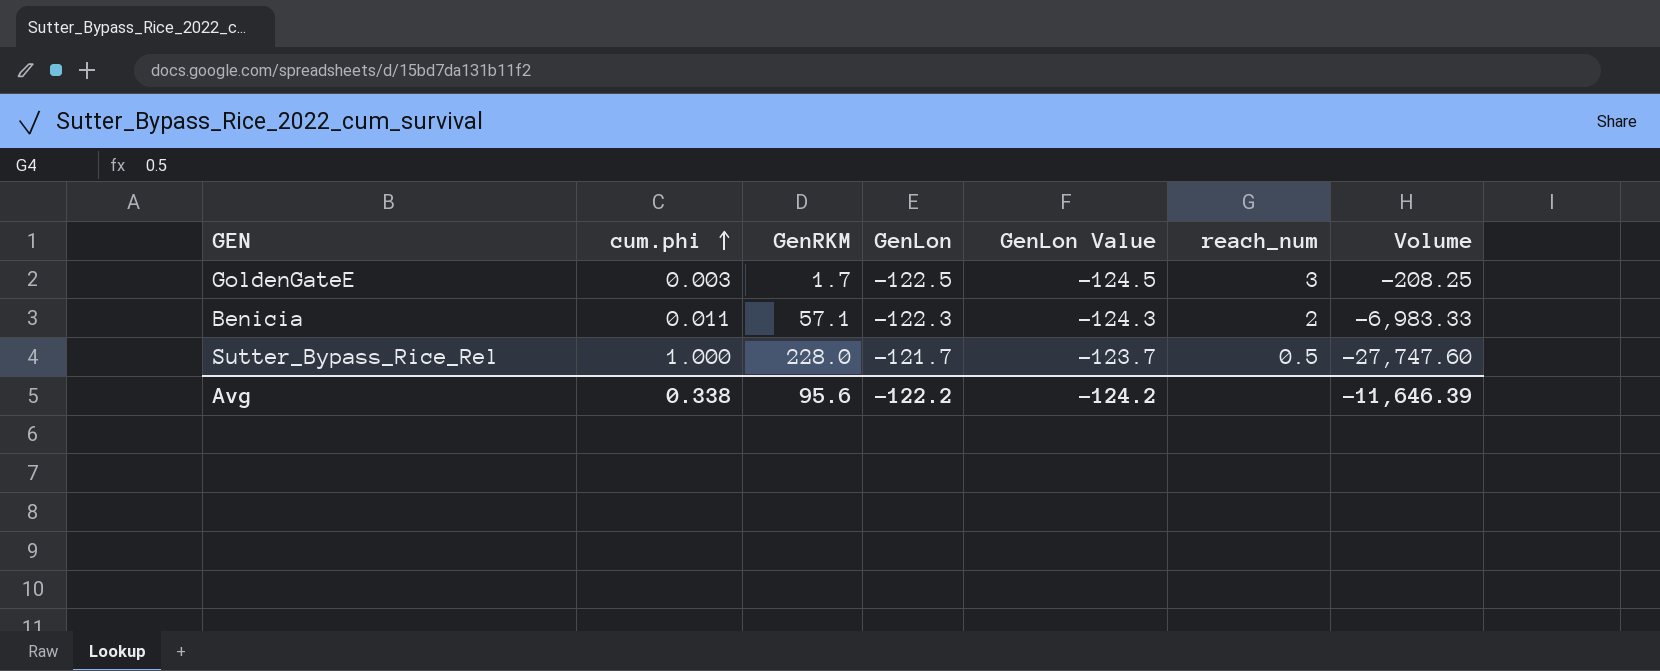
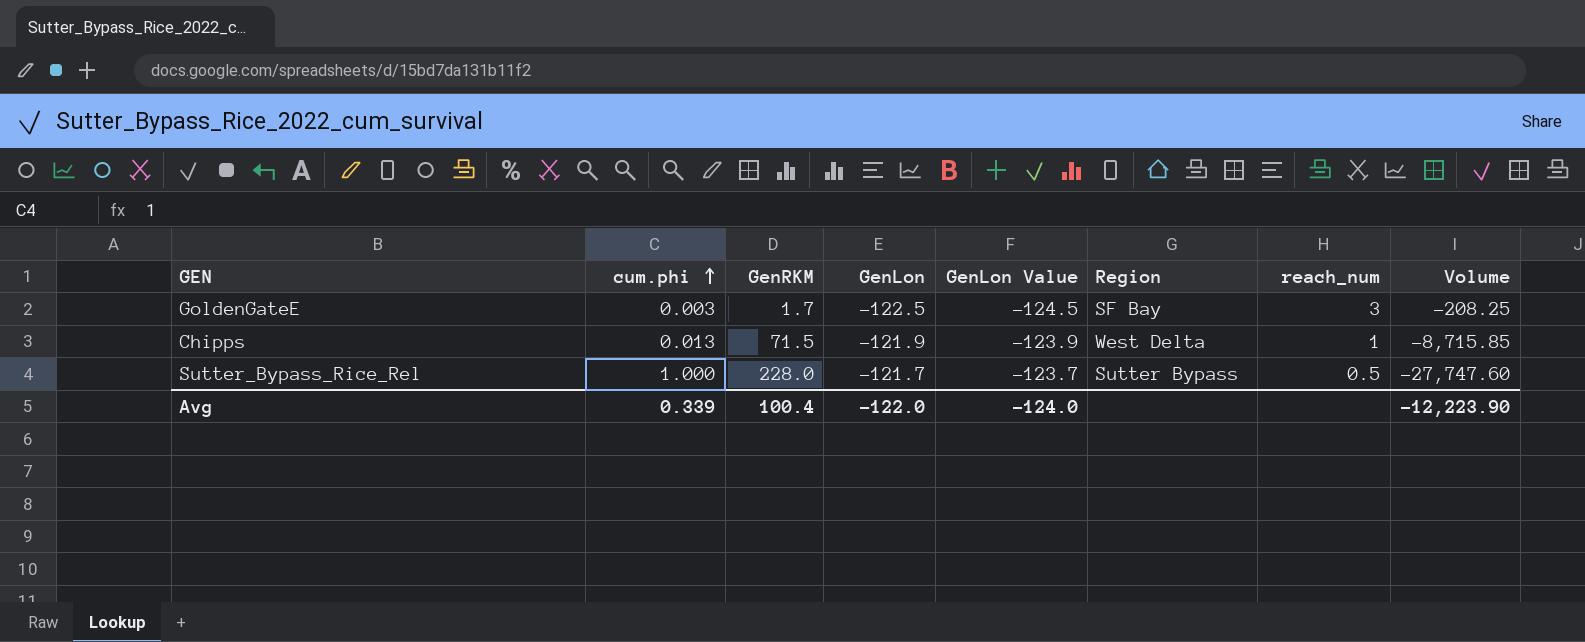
column Region | position: none -> 6
row Benicia: 0.011 | 57.1 | -122.3 | -124.3 | 2 | -6,983.33 -> none
row Chipps: none -> 0.013 | 71.5 | -121.9 | -123.9 | West Delta | 1 | -8,715.85
Avg | cum.phi: 0.338 -> 0.339
Avg | GenRKM: 95.6 -> 100.4
Avg | GenLon: -122.2 -> -122.0
Avg | GenLon Value: -124.2 -> -124.0
Avg | Volume: -11,646.39 -> -12,223.90

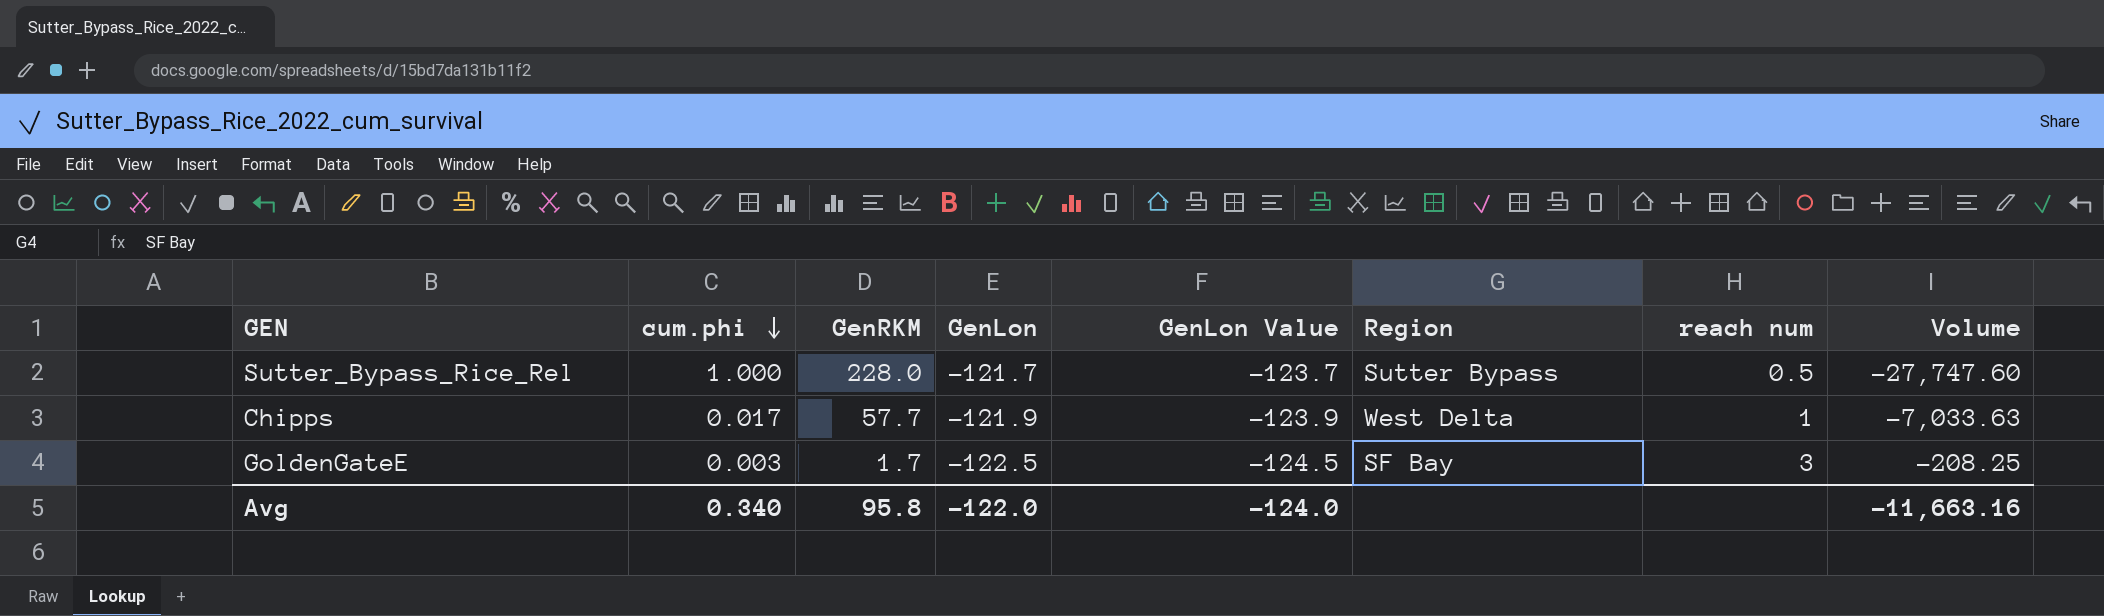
row order: cum.phi ascending -> cum.phi descending
column name: reach_num -> reach num
Chipps | cum.phi: 0.013 -> 0.017
Chipps | GenRKM: 71.5 -> 57.7
Chipps | Volume: -8,715.85 -> -7,033.63
Avg | cum.phi: 0.339 -> 0.340
Avg | GenRKM: 100.4 -> 95.8
Avg | Volume: -12,223.90 -> -11,663.16

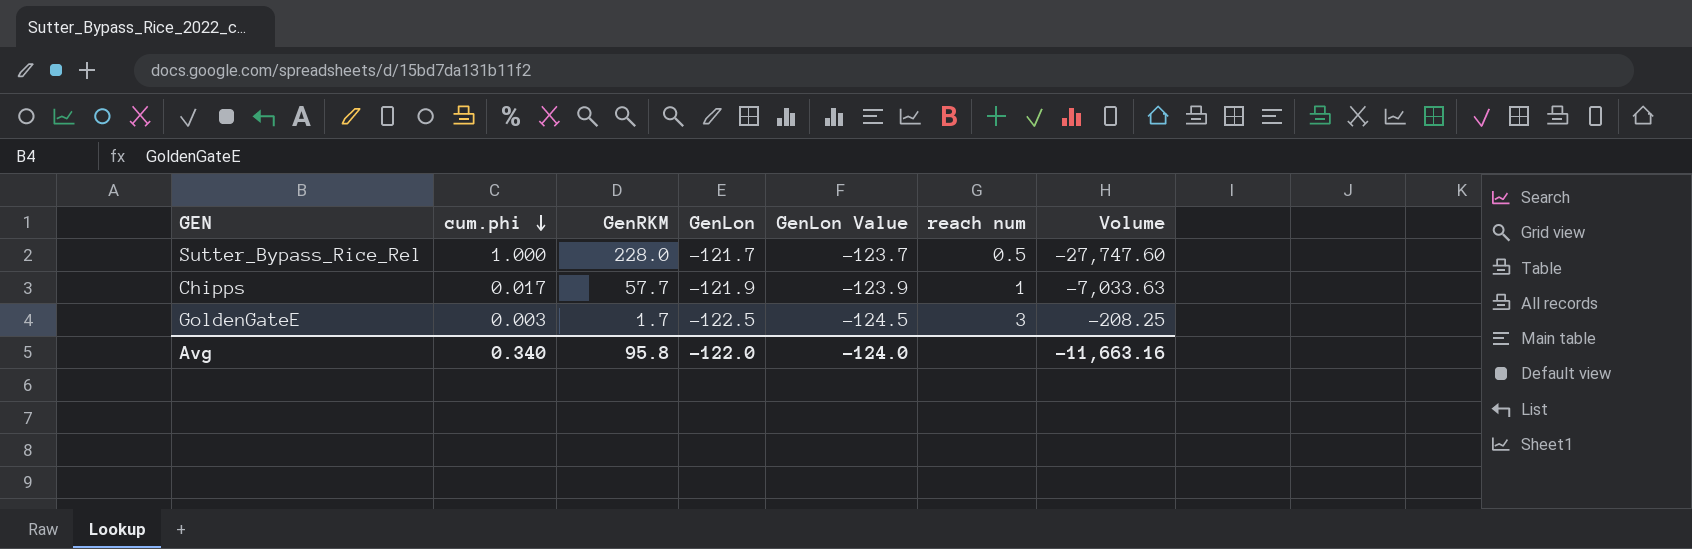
column Region | position: 6 -> none

